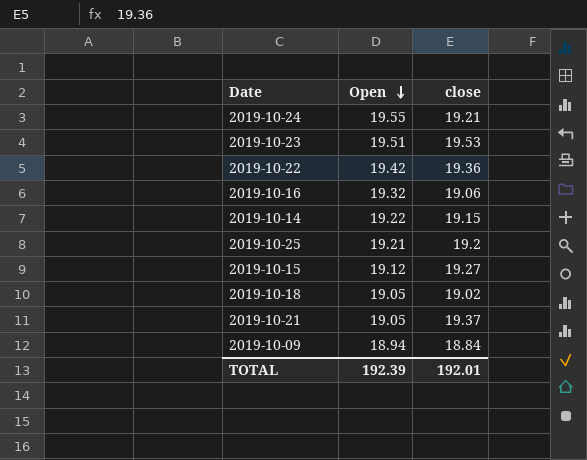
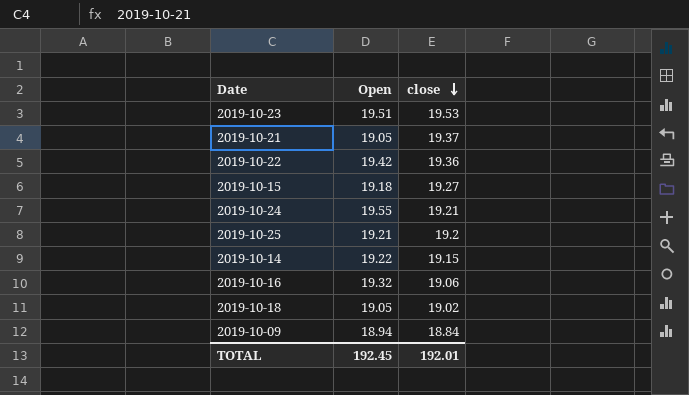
row order: Open descending -> close descending
2019-10-15 | Open: 19.12 -> 19.18
TOTAL | Open: 192.39 -> 192.45

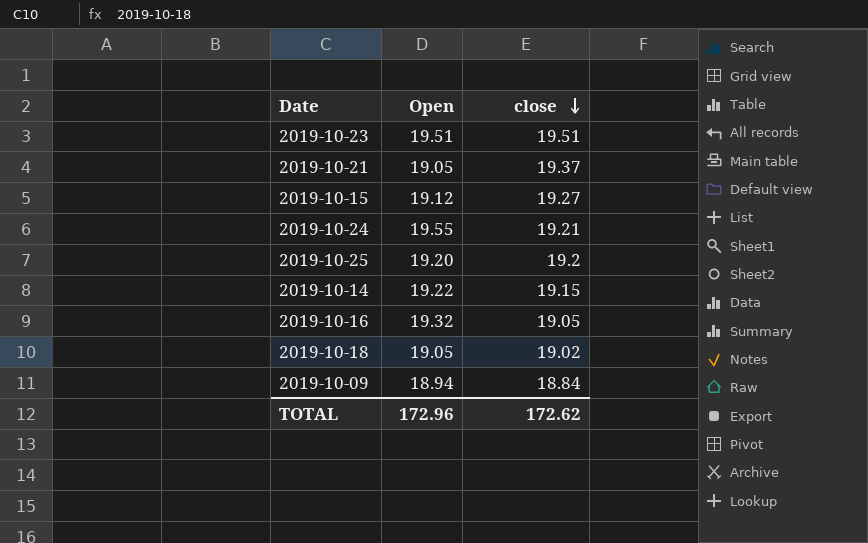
row 2019-10-22: 19.42 | 19.36 -> none
2019-10-23 | close: 19.53 -> 19.51
2019-10-15 | Open: 19.18 -> 19.12
2019-10-25 | Open: 19.21 -> 19.20
2019-10-16 | close: 19.06 -> 19.05
TOTAL | Open: 192.45 -> 172.96
TOTAL | close: 192.01 -> 172.62

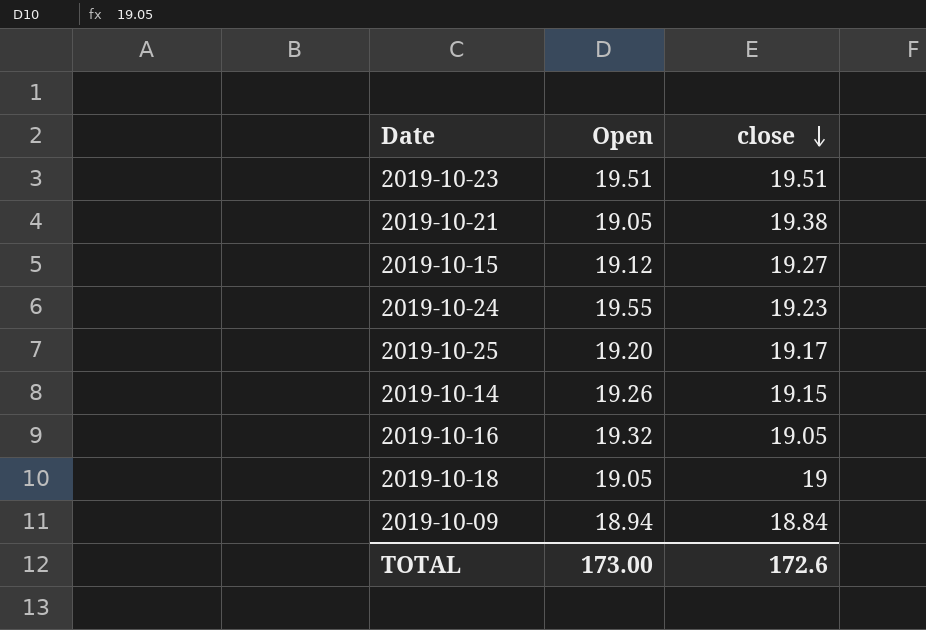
2019-10-21 | close: 19.37 -> 19.38
2019-10-24 | close: 19.21 -> 19.23
2019-10-25 | close: 19.2 -> 19.17
2019-10-14 | Open: 19.22 -> 19.26
2019-10-18 | close: 19.02 -> 19
TOTAL | Open: 172.96 -> 173.00
TOTAL | close: 172.62 -> 172.6

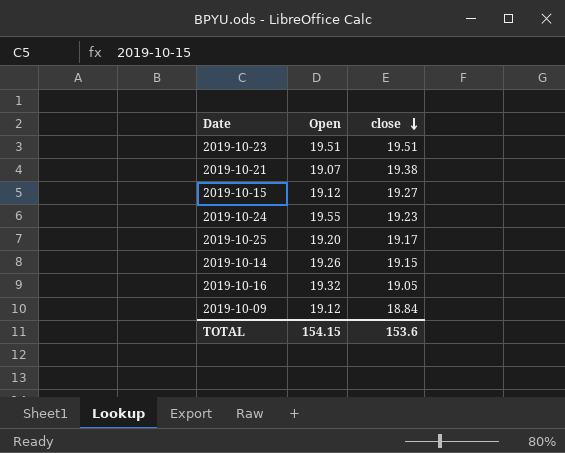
row 2019-10-18: 19.05 | 19 -> none
2019-10-21 | Open: 19.05 -> 19.07
2019-10-09 | Open: 18.94 -> 19.12
TOTAL | Open: 173.00 -> 154.15
TOTAL | close: 172.6 -> 153.6

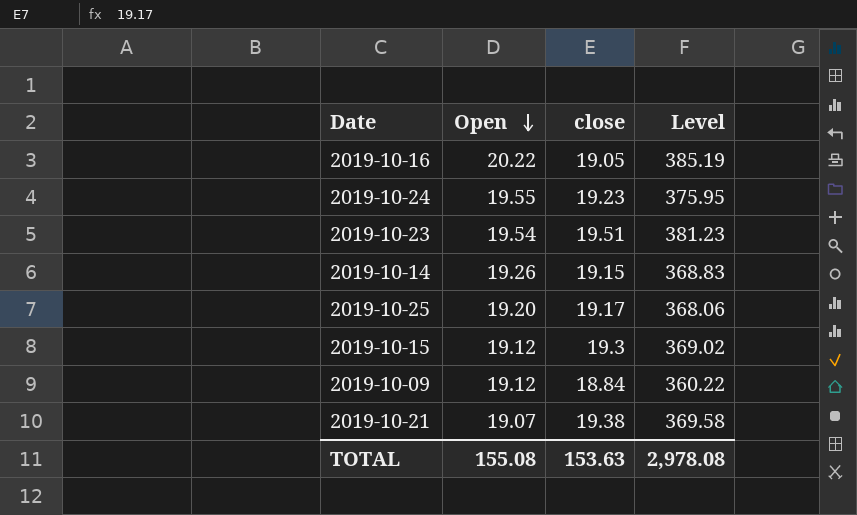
row order: close descending -> Open descending
column Level | formula: none -> [Open] * [close]
2019-10-16 | Open: 19.32 -> 20.22
2019-10-23 | Open: 19.51 -> 19.54
2019-10-15 | close: 19.27 -> 19.3
TOTAL | Open: 154.15 -> 155.08
TOTAL | close: 153.6 -> 153.63

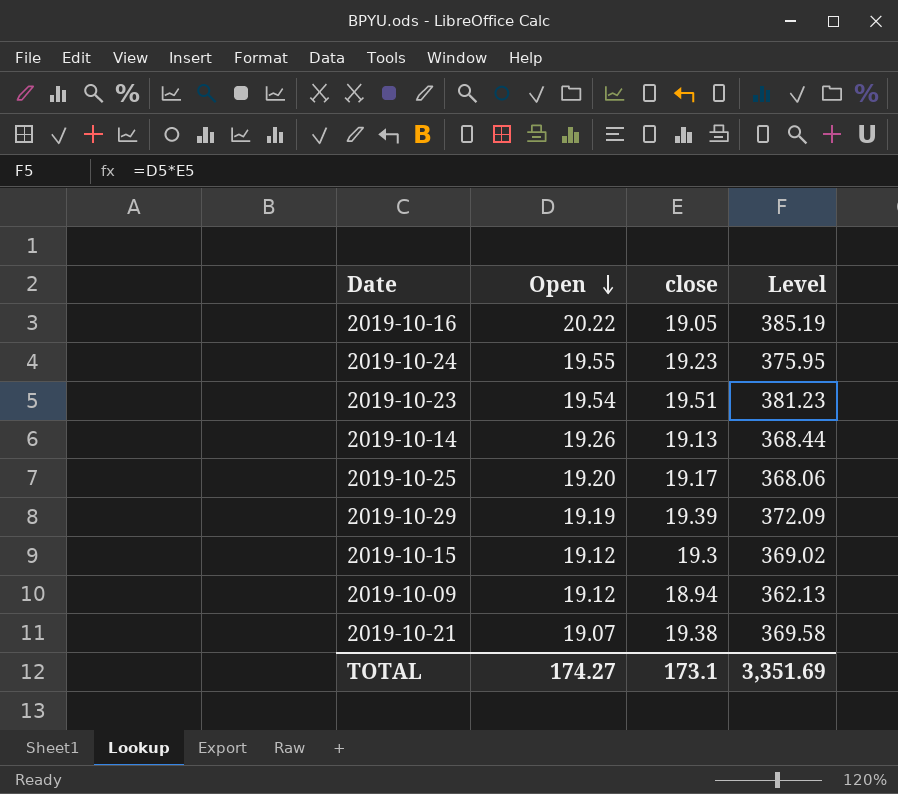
2019-10-14 | close: 19.15 -> 19.13
2019-10-14 | Level: 368.83 -> 368.44
row 2019-10-29: none -> 19.19 | 19.39 | 372.09
2019-10-09 | close: 18.84 -> 18.94
2019-10-09 | Level: 360.22 -> 362.13
TOTAL | Open: 155.08 -> 174.27
TOTAL | close: 153.63 -> 173.1
TOTAL | Level: 2,978.08 -> 3,351.69

